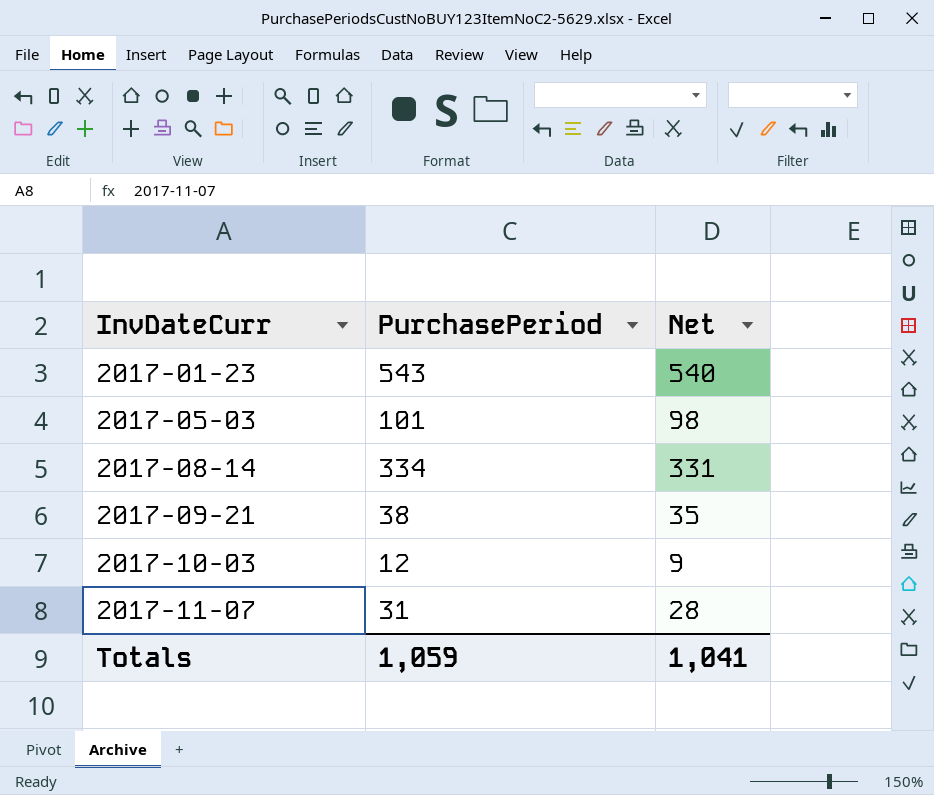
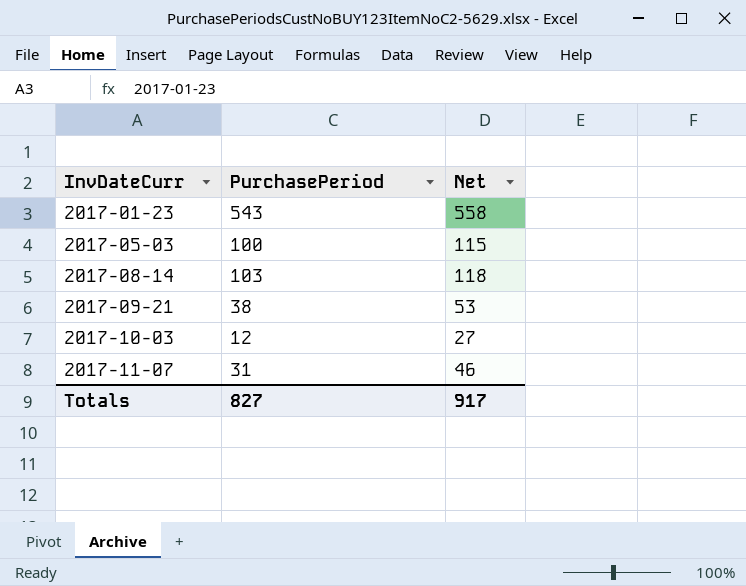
column Net | formula: [PurchasePeriod] - 3 -> [PurchasePeriod] + 15
2017-05-03 | PurchasePeriod: 101 -> 100
2017-08-14 | PurchasePeriod: 334 -> 103
Totals | PurchasePeriod: 1,059 -> 827
Totals | Net: 1,041 -> 917

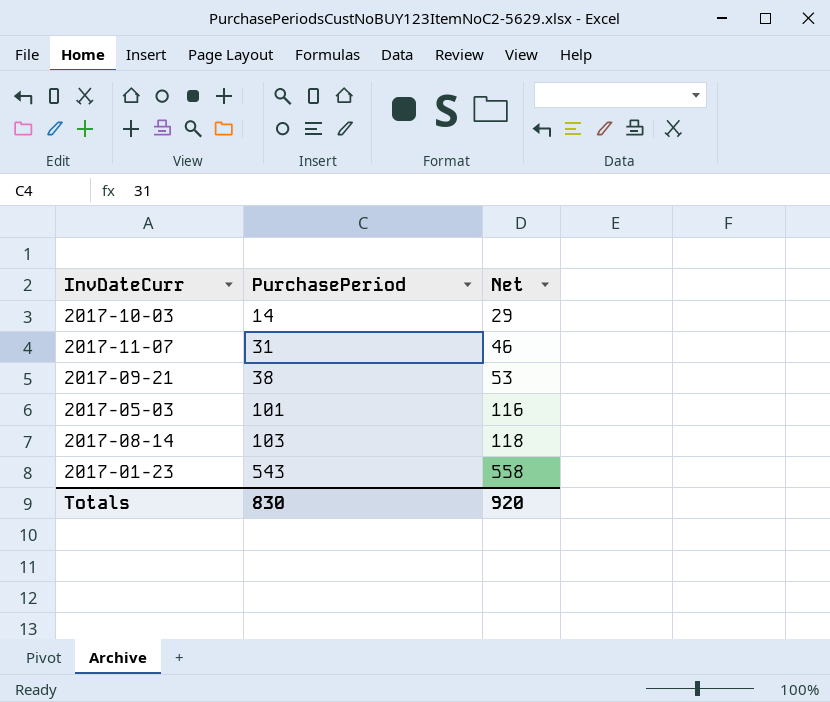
row order: InvDateCurr ascending -> PurchasePeriod ascending
2017-10-03 | PurchasePeriod: 12 -> 14
2017-10-03 | Net: 27 -> 29
2017-05-03 | PurchasePeriod: 100 -> 101
2017-05-03 | Net: 115 -> 116
Totals | PurchasePeriod: 827 -> 830
Totals | Net: 917 -> 920

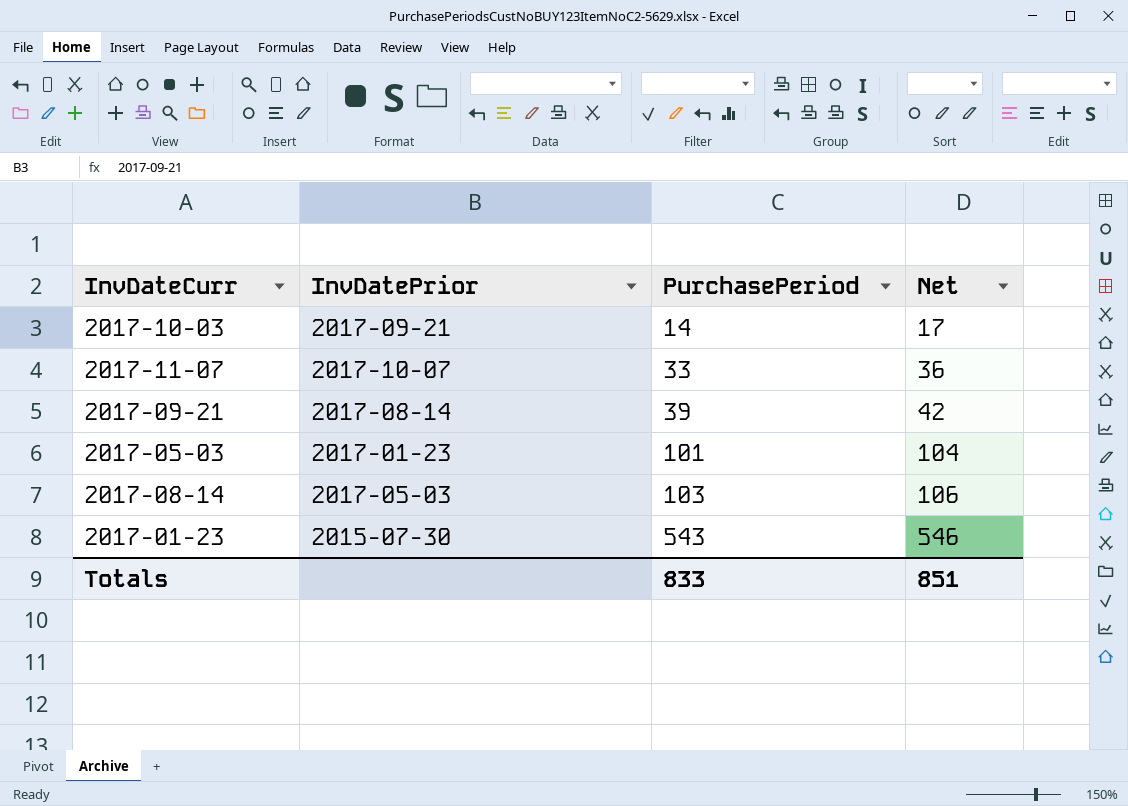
column InvDatePrior | position: none -> 2
column Net | formula: [PurchasePeriod] + 15 -> [PurchasePeriod] + 3
2017-11-07 | PurchasePeriod: 31 -> 33
2017-09-21 | PurchasePeriod: 38 -> 39
Totals | PurchasePeriod: 830 -> 833
Totals | Net: 920 -> 851

